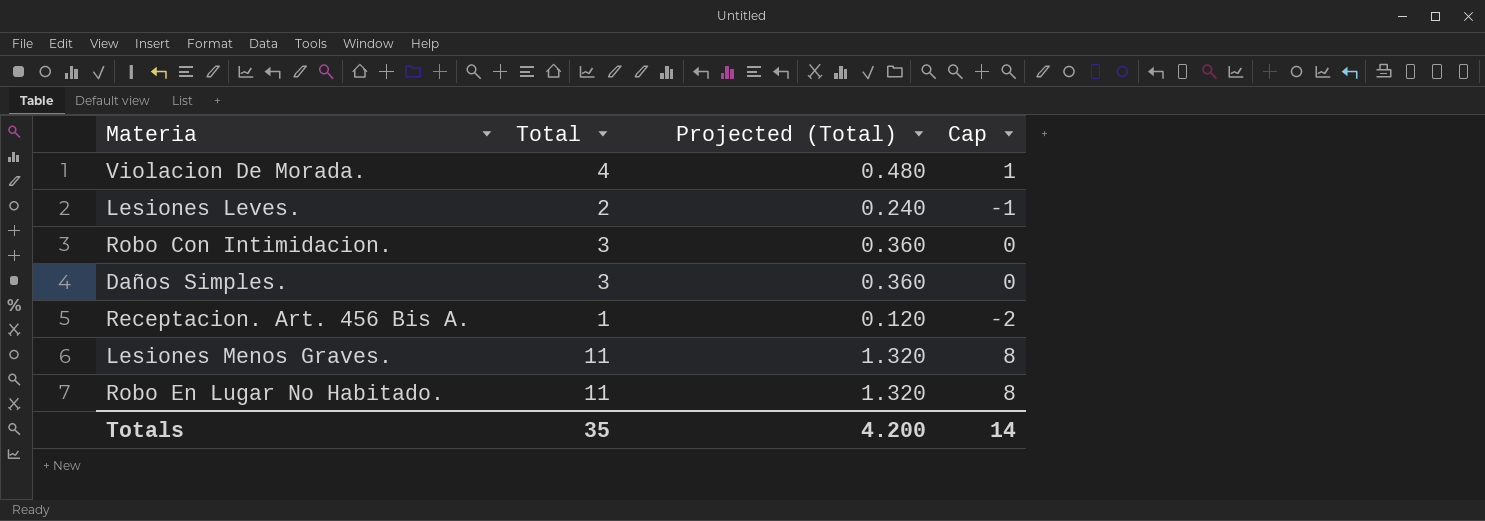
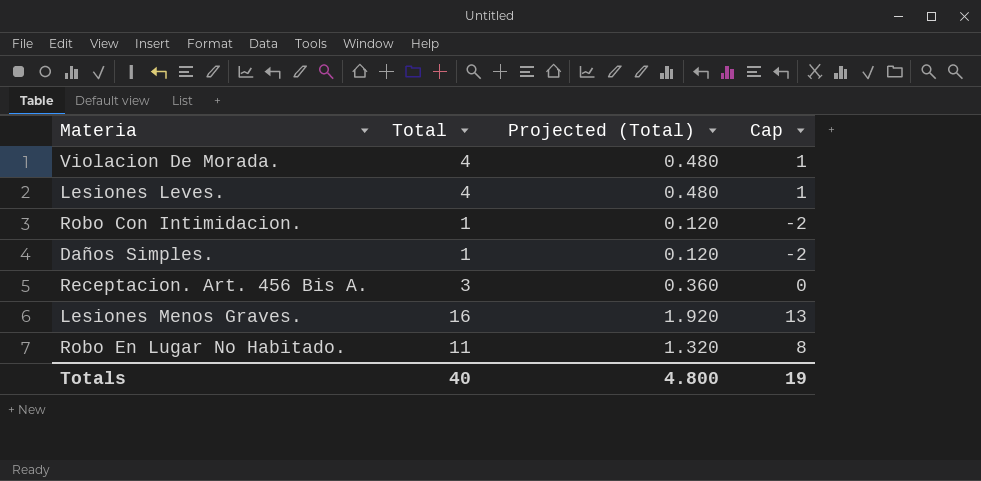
Lesiones Leves. | Total: 2 -> 4
Lesiones Leves. | Projected (Total): 0.240 -> 0.480
Lesiones Leves. | Cap: -1 -> 1
Robo Con Intimidacion. | Total: 3 -> 1
Robo Con Intimidacion. | Projected (Total): 0.360 -> 0.120
Robo Con Intimidacion. | Cap: 0 -> -2
Daños Simples. | Total: 3 -> 1
Daños Simples. | Projected (Total): 0.360 -> 0.120
Daños Simples. | Cap: 0 -> -2
Receptacion. Art. 456 Bis A. | Total: 1 -> 3
Receptacion. Art. 456 Bis A. | Projected (Total): 0.120 -> 0.360
Receptacion. Art. 456 Bis A. | Cap: -2 -> 0
Lesiones Menos Graves. | Total: 11 -> 16
Lesiones Menos Graves. | Projected (Total): 1.320 -> 1.920
Lesiones Menos Graves. | Cap: 8 -> 13
Totals | Total: 35 -> 40
Totals | Projected (Total): 4.200 -> 4.800
Totals | Cap: 14 -> 19

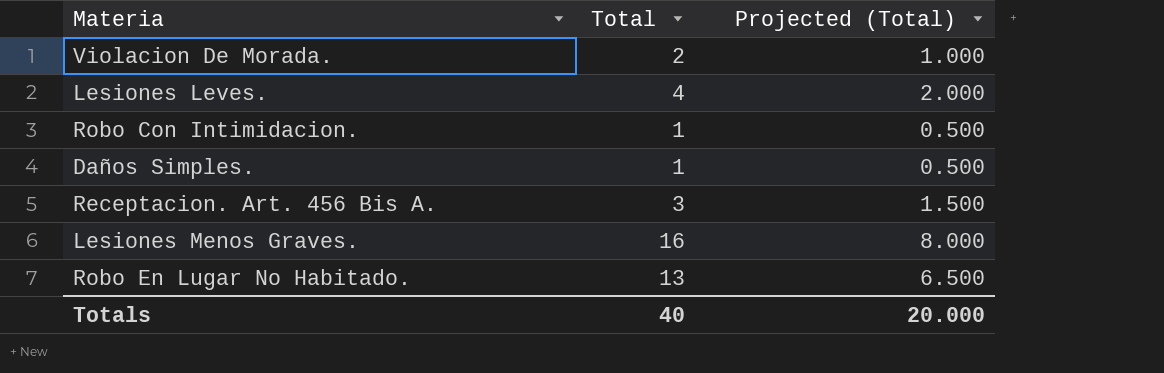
column Cap | formula: [Total] - 3 -> none
column Projected (Total) | formula: [Total] * 0.12 -> [Total] * 0.5
Violacion De Morada. | Total: 4 -> 2
Robo En Lugar No Habitado. | Total: 11 -> 13
Totals | Projected (Total): 4.800 -> 20.000

